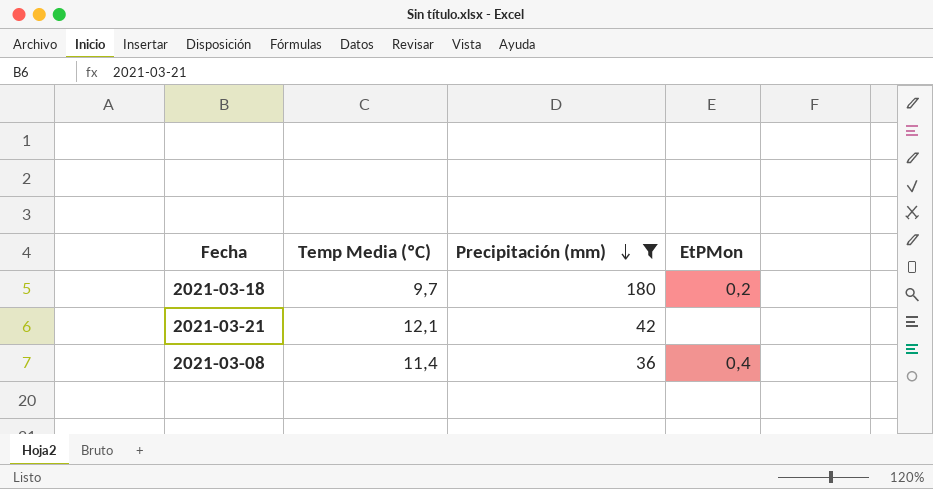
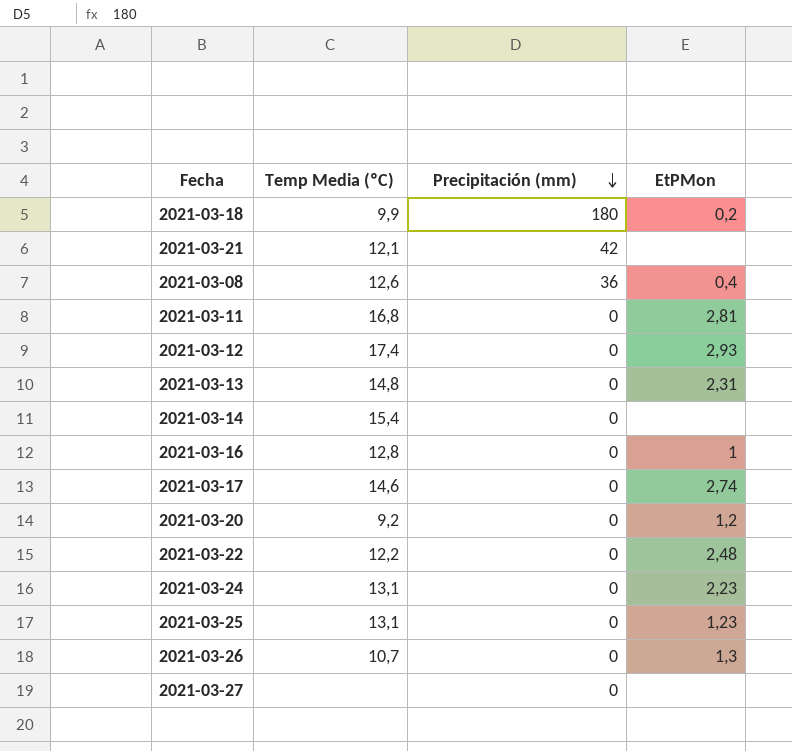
filter: Precipitación (mm) != 0 -> none
2021-03-18 | Temp Media (ºC): 9,7 -> 9,9
2021-03-08 | Temp Media (ºC): 11,4 -> 12,6

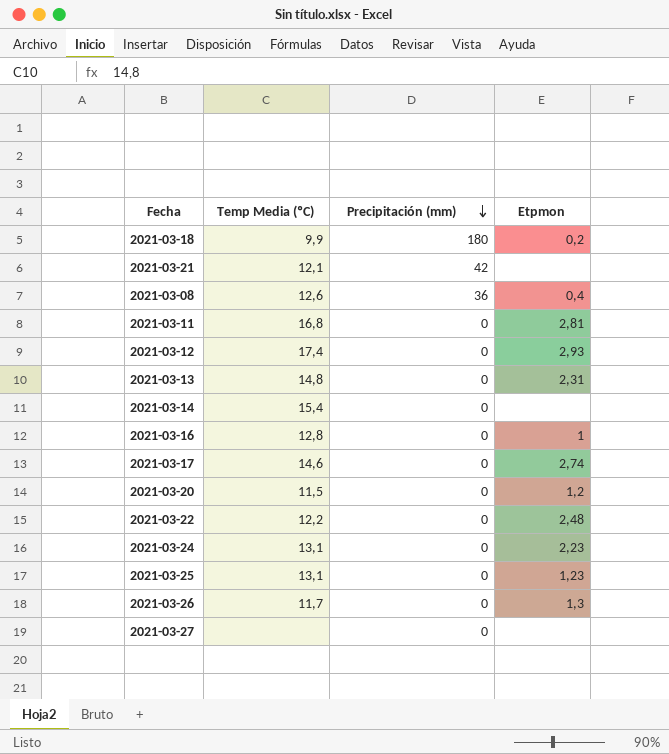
column name: EtPMon -> Etpmon
2021-03-20 | Temp Media (ºC): 9,2 -> 11,5
2021-03-26 | Temp Media (ºC): 10,7 -> 11,7

